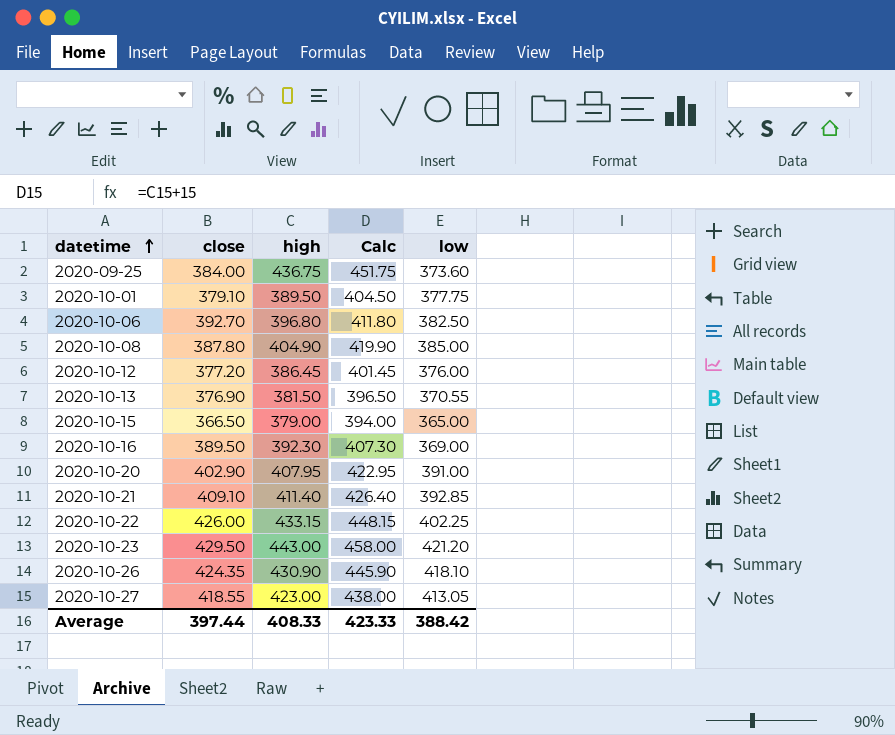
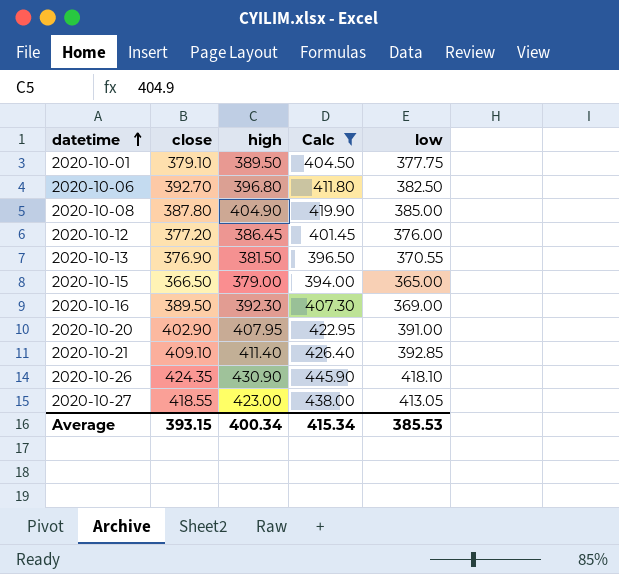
filter: none -> Calc <= 445.90
Average | close: 397.44 -> 393.15
Average | high: 408.33 -> 400.34
Average | Calc: 423.33 -> 415.34
Average | low: 388.42 -> 385.53

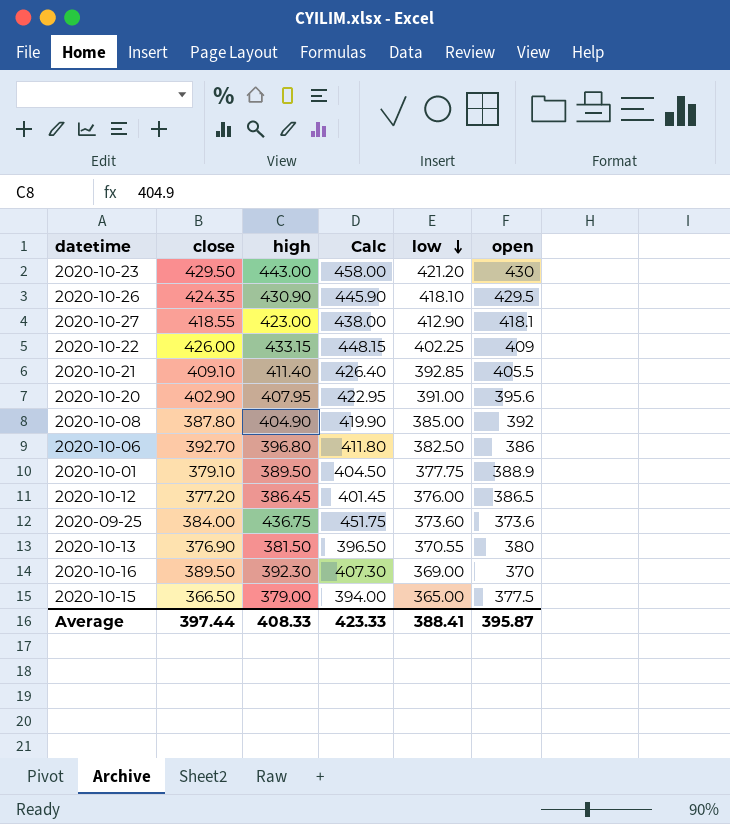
filter: Calc <= 445.90 -> none
row order: datetime ascending -> low descending
column open | position: none -> 6
2020-10-27 | low: 413.05 -> 412.90
Average | close: 393.15 -> 397.44
Average | high: 400.34 -> 408.33
Average | Calc: 415.34 -> 423.33
Average | low: 385.53 -> 388.41

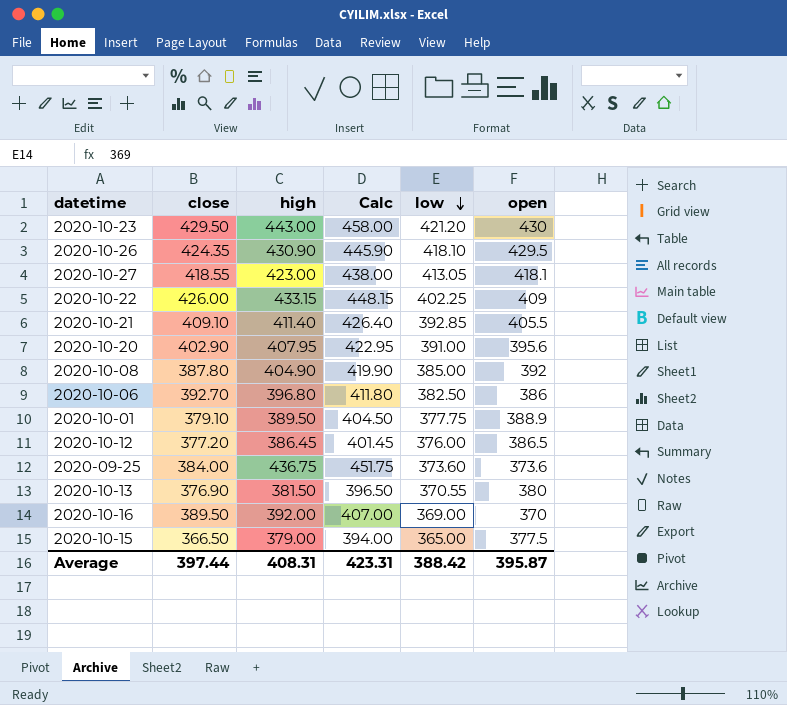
2020-10-27 | low: 412.90 -> 413.05
2020-10-16 | high: 392.30 -> 392.00
2020-10-16 | Calc: 407.30 -> 407.00
Average | high: 408.33 -> 408.31
Average | Calc: 423.33 -> 423.31
Average | low: 388.41 -> 388.42

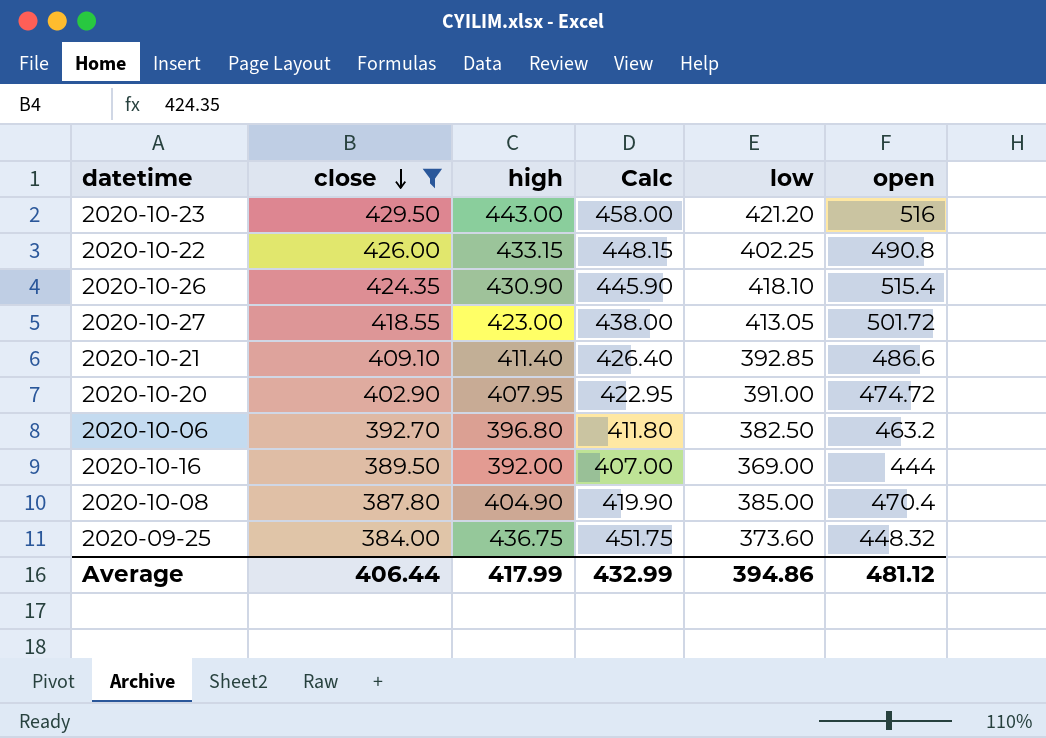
filter: none -> close >= 384.00
row order: low descending -> close descending
2020-10-23 | open: 430 -> 516
2020-10-22 | open: 409 -> 490.8
2020-10-26 | open: 429.5 -> 515.4
2020-10-27 | open: 418.1 -> 501.72
2020-10-21 | open: 405.5 -> 486.6
2020-10-20 | open: 395.6 -> 474.72
2020-10-06 | open: 386 -> 463.2
2020-10-16 | open: 370 -> 444
2020-10-08 | open: 392 -> 470.4
2020-09-25 | open: 373.6 -> 448.32
Average | close: 397.44 -> 406.44
Average | high: 408.31 -> 417.99
Average | Calc: 423.31 -> 432.99
Average | low: 388.42 -> 394.86
Average | open: 395.87 -> 481.12

